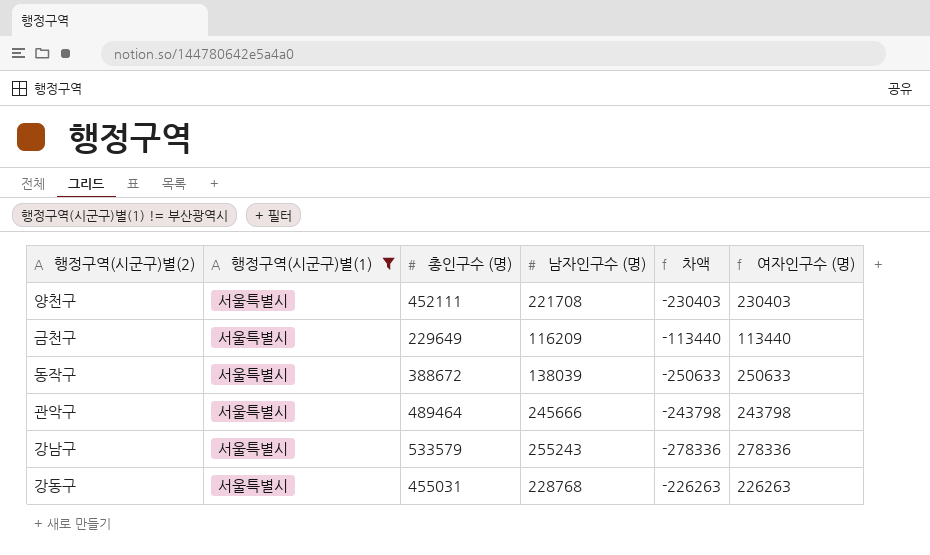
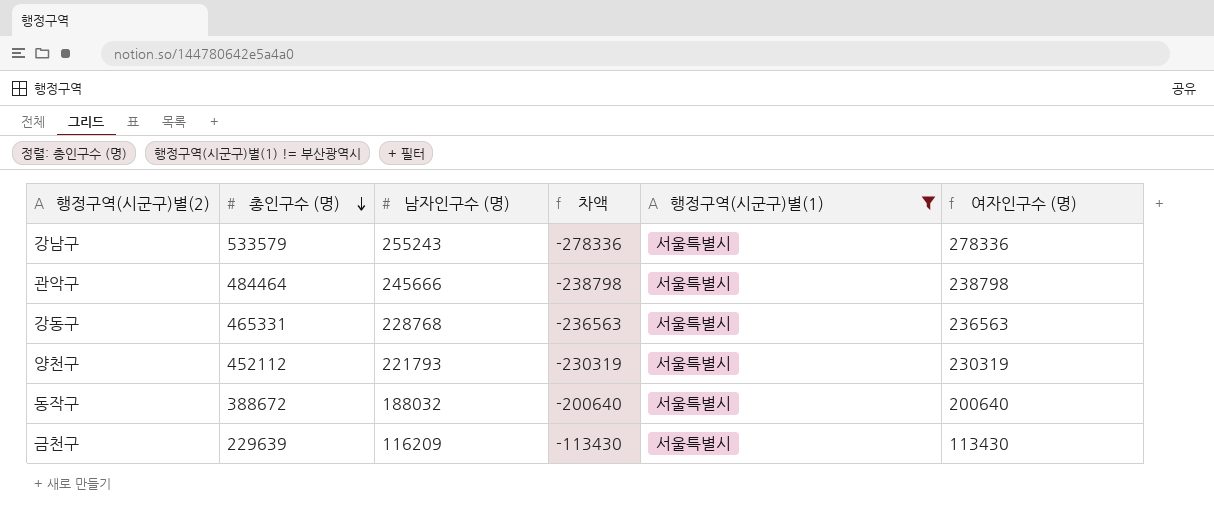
row order: none -> 총인구수 (명) descending
column 행정구역(시군구)별(1) | position: 2 -> 5
관악구 | 총인구수 (명): 489464 -> 484464
관악구 | 차액: -243798 -> -238798
관악구 | 여자인구수 (명): 243798 -> 238798
강동구 | 총인구수 (명): 455031 -> 465331
강동구 | 차액: -226263 -> -236563
강동구 | 여자인구수 (명): 226263 -> 236563
양천구 | 총인구수 (명): 452111 -> 452112
양천구 | 남자인구수 (명): 221708 -> 221793
양천구 | 차액: -230403 -> -230319
양천구 | 여자인구수 (명): 230403 -> 230319
동작구 | 남자인구수 (명): 138039 -> 188032
동작구 | 차액: -250633 -> -200640
동작구 | 여자인구수 (명): 250633 -> 200640
금천구 | 총인구수 (명): 229649 -> 229639
금천구 | 차액: -113440 -> -113430
금천구 | 여자인구수 (명): 113440 -> 113430

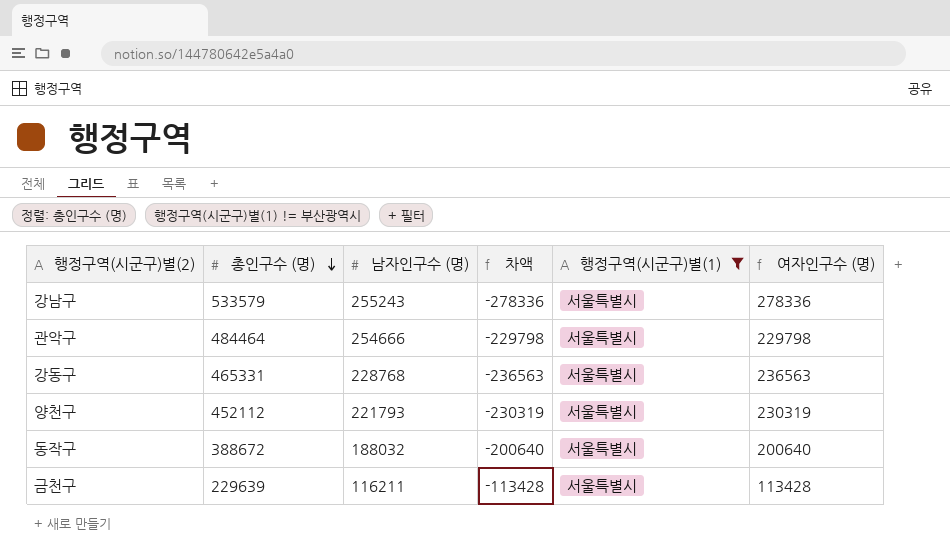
관악구 | 남자인구수 (명): 245666 -> 254666
관악구 | 차액: -238798 -> -229798
관악구 | 여자인구수 (명): 238798 -> 229798
금천구 | 남자인구수 (명): 116209 -> 116211
금천구 | 차액: -113430 -> -113428
금천구 | 여자인구수 (명): 113430 -> 113428

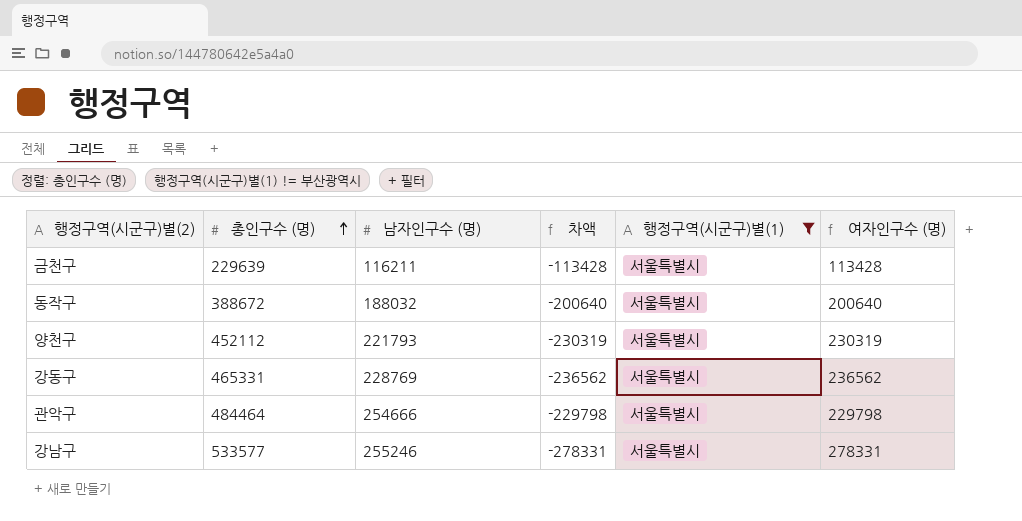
row order: 총인구수 (명) descending -> 총인구수 (명) ascending
강동구 | 남자인구수 (명): 228768 -> 228769
강동구 | 차액: -236563 -> -236562
강동구 | 여자인구수 (명): 236563 -> 236562
강남구 | 총인구수 (명): 533579 -> 533577
강남구 | 남자인구수 (명): 255243 -> 255246
강남구 | 차액: -278336 -> -278331
강남구 | 여자인구수 (명): 278336 -> 278331

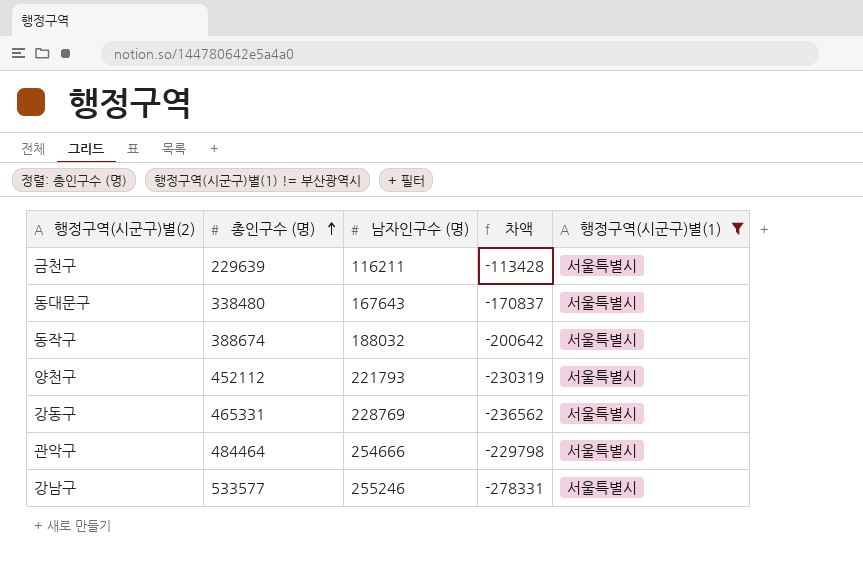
column 여자인구수 (명) | formula: [총인구수 (명)] - [남자인구수 (명)] -> none
row 동대문구: none -> 338480 | 167643 | -170837 | 서울특별시
동작구 | 총인구수 (명): 388672 -> 388674
동작구 | 차액: -200640 -> -200642

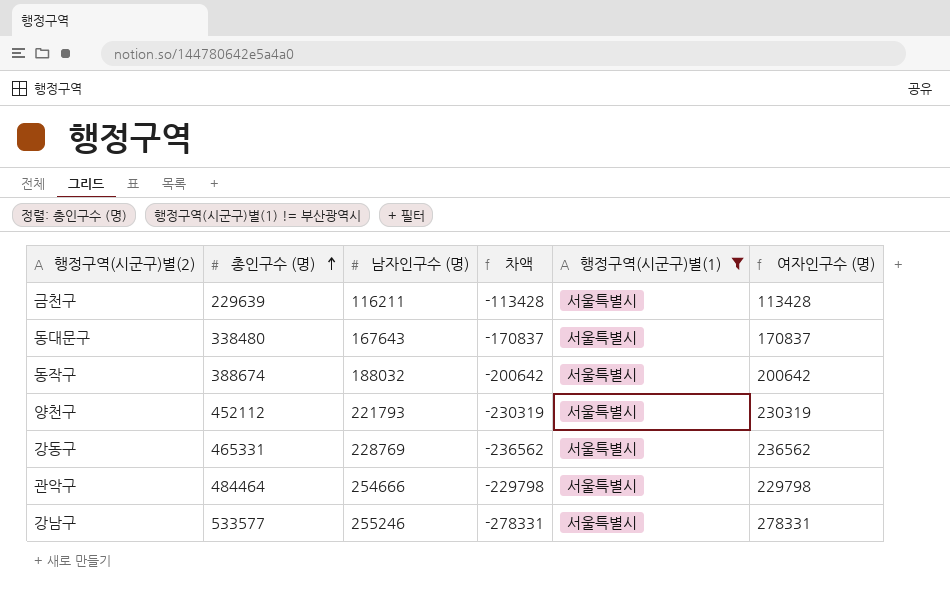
column 여자인구수 (명) | formula: none -> [총인구수 (명)] - [남자인구수 (명)]

